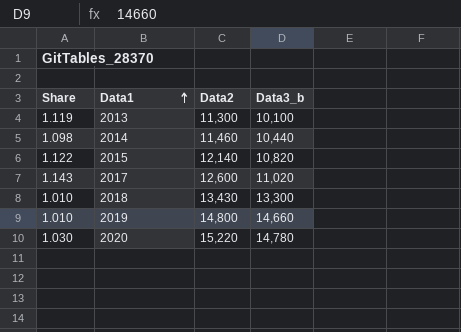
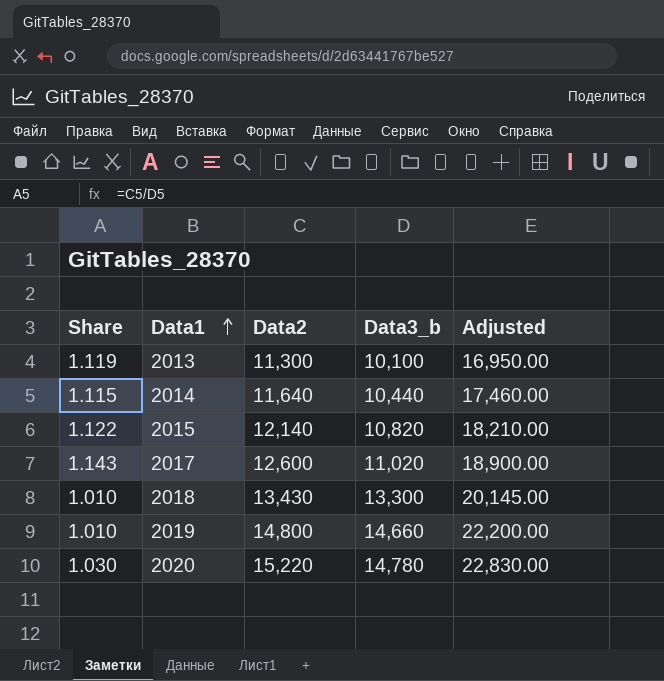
column Adjusted | formula: none -> [Data2] * 1.5
2014 | Share: 1.098 -> 1.115
2014 | Data2: 11,460 -> 11,640

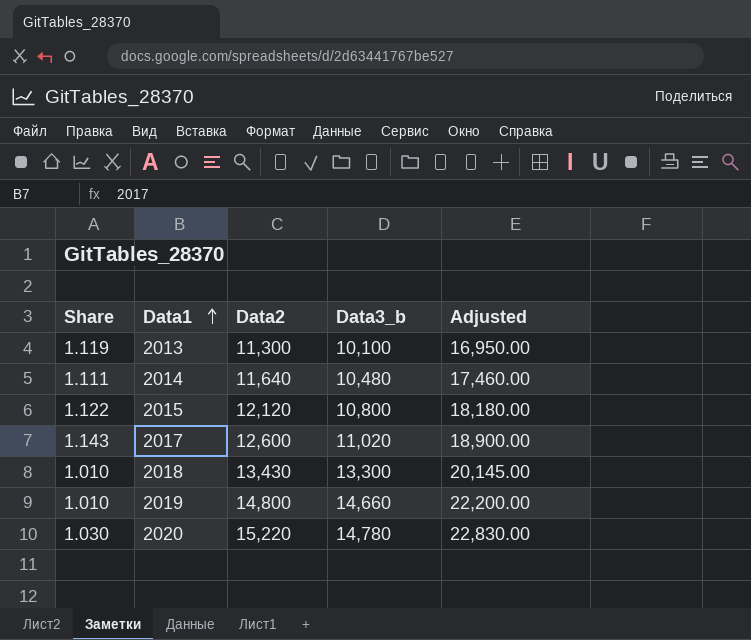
2014 | Share: 1.115 -> 1.111
2014 | Data3_b: 10,440 -> 10,480
2015 | Data2: 12,140 -> 12,120
2015 | Data3_b: 10,820 -> 10,800
2015 | Adjusted: 18,210.00 -> 18,180.00

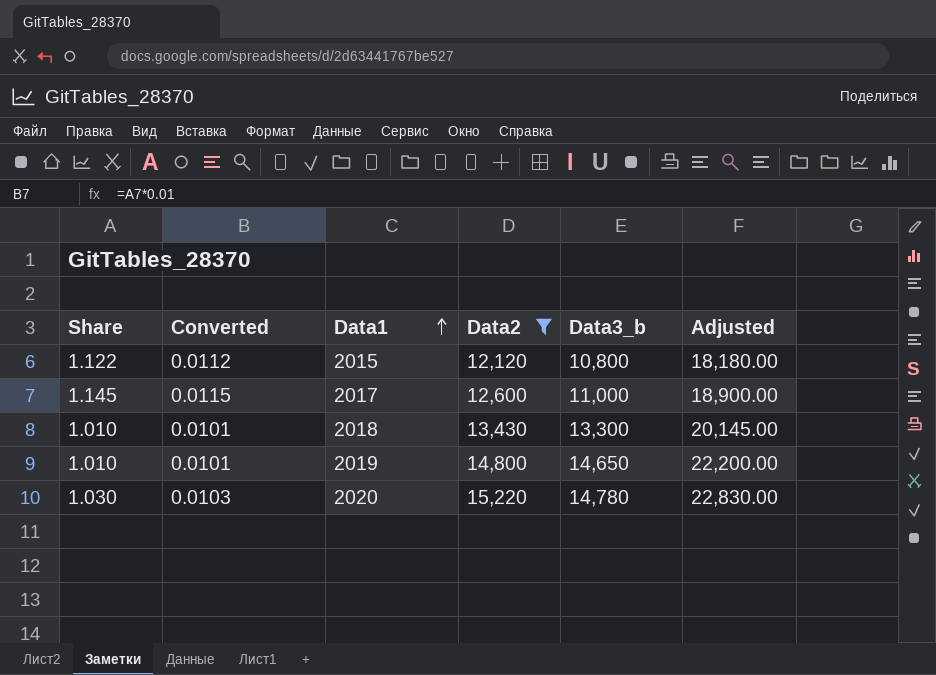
filter: none -> Data2 >= 12,120
column Converted | formula: none -> [Share] * 0.01
2017 | Share: 1.143 -> 1.145
2017 | Data3_b: 11,020 -> 11,000
2019 | Data3_b: 14,660 -> 14,650

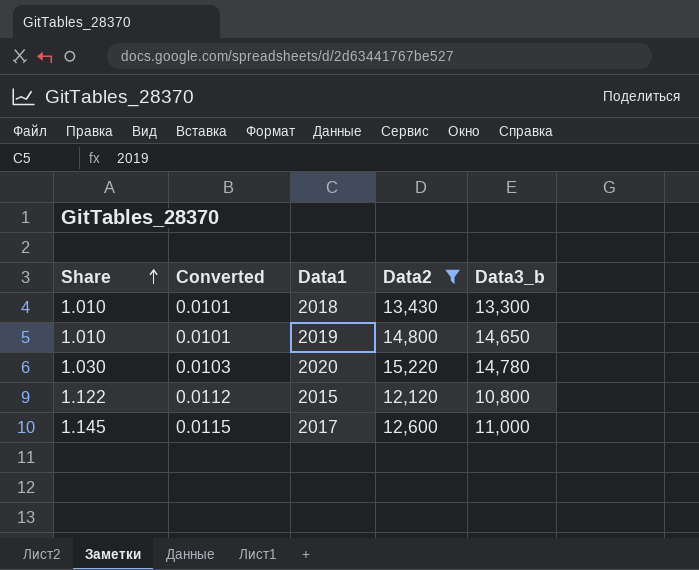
row order: Data1 ascending -> Share ascending
column Adjusted | formula: [Data2] * 1.5 -> none

